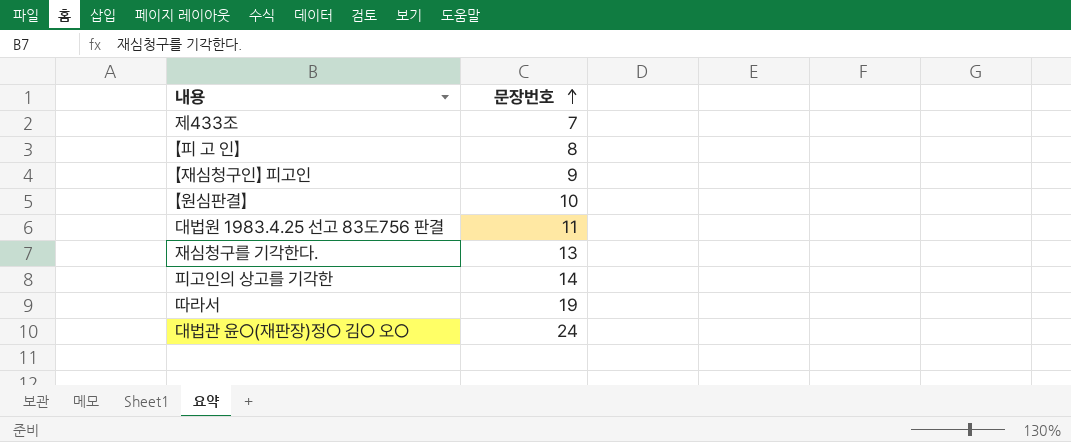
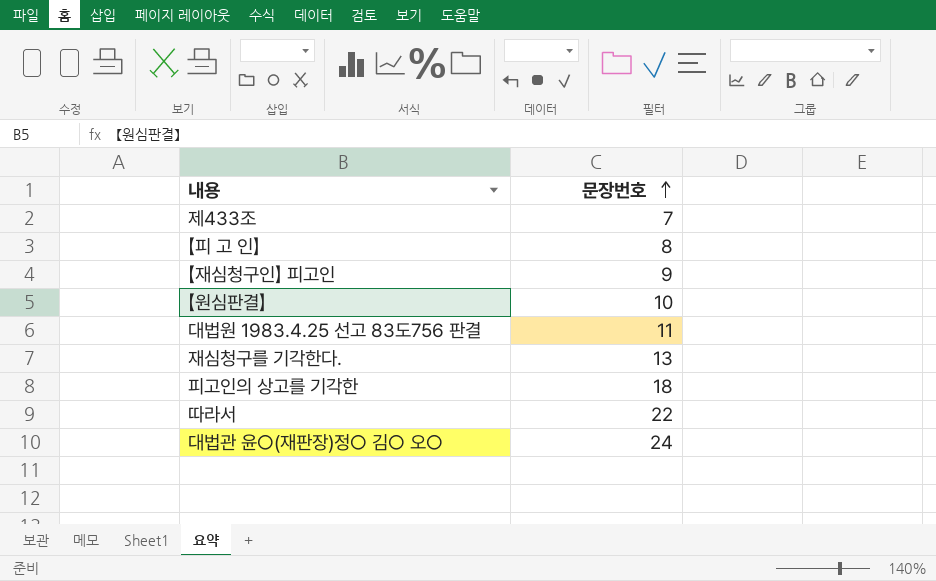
피고인의 상고를 기각한 | 문장번호: 14 -> 18
따라서 | 문장번호: 19 -> 22

